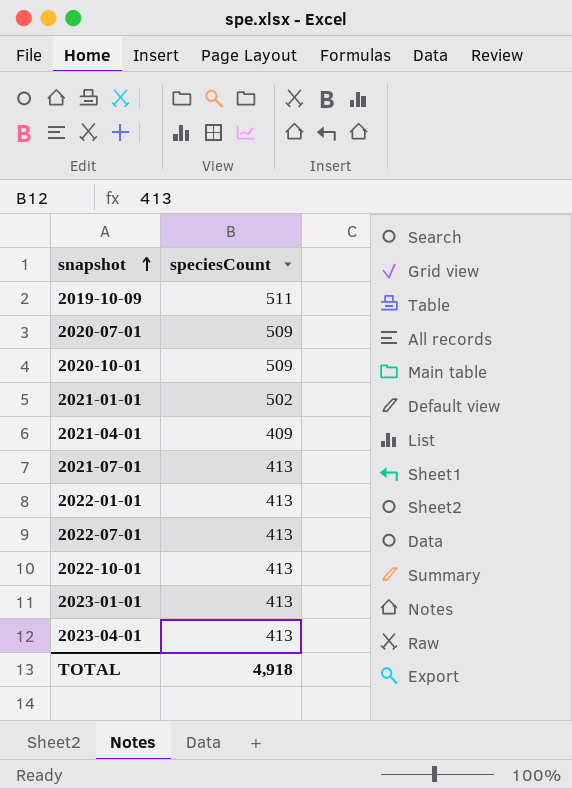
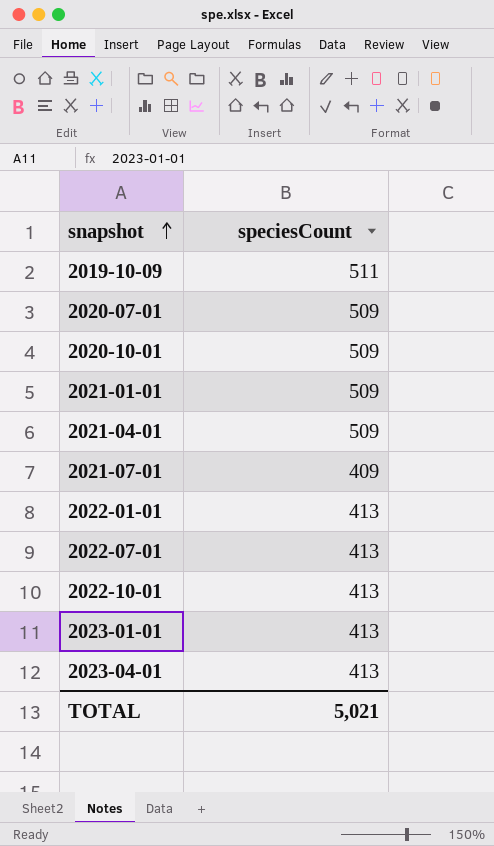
2021-01-01 | speciesCount: 502 -> 509
2021-04-01 | speciesCount: 409 -> 509
2021-07-01 | speciesCount: 413 -> 409
TOTAL | speciesCount: 4,918 -> 5,021

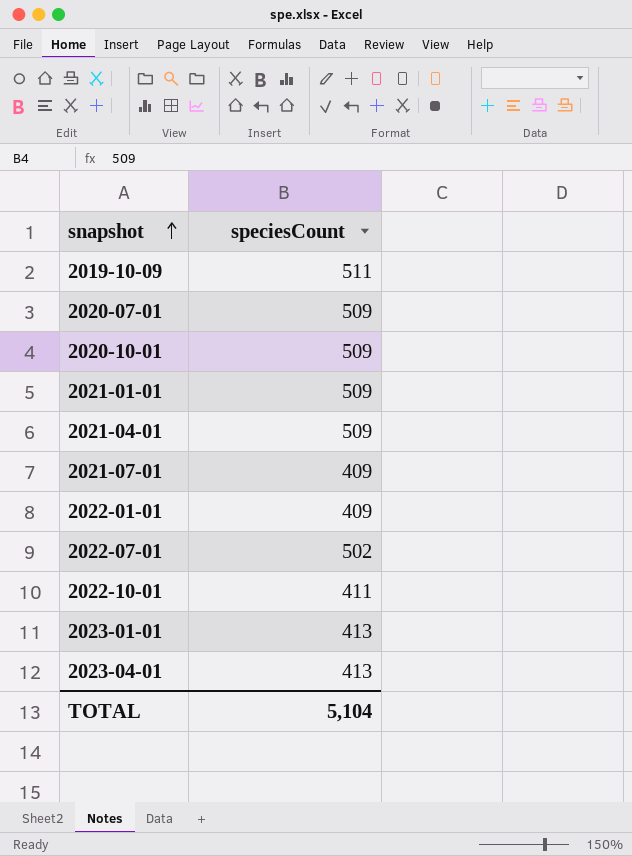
2022-01-01 | speciesCount: 413 -> 409
2022-07-01 | speciesCount: 413 -> 502
2022-10-01 | speciesCount: 413 -> 411
TOTAL | speciesCount: 5,021 -> 5,104

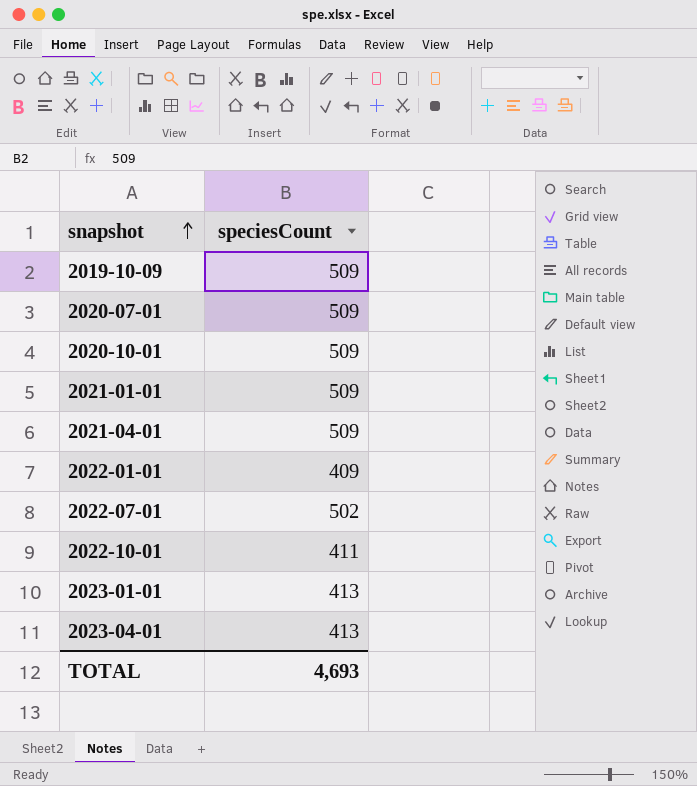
row 2021-07-01: 409 -> none
2019-10-09 | speciesCount: 511 -> 509
TOTAL | speciesCount: 5,104 -> 4,693

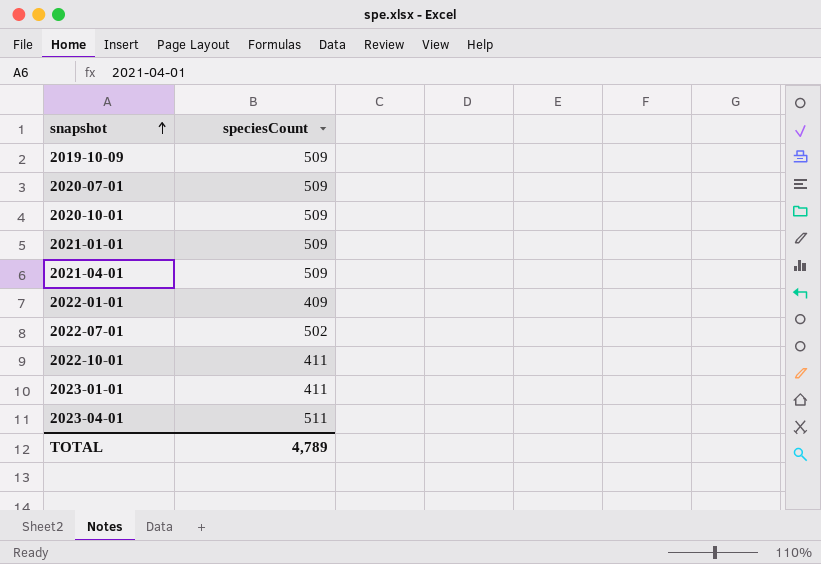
2023-01-01 | speciesCount: 413 -> 411
2023-04-01 | speciesCount: 413 -> 511
TOTAL | speciesCount: 4,693 -> 4,789

